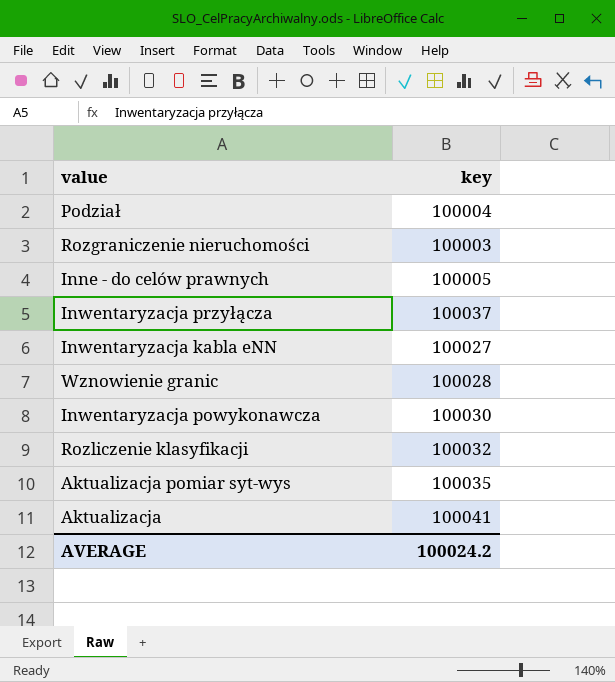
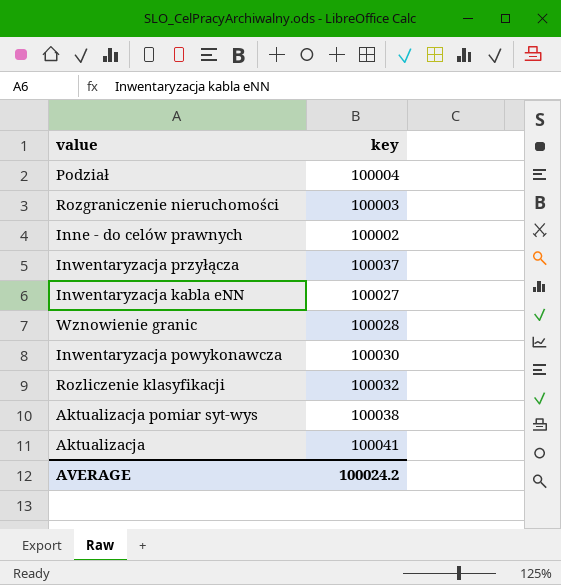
Inne - do celów prawnych | key: 100005 -> 100002
Aktualizacja pomiar syt-wys | key: 100035 -> 100038

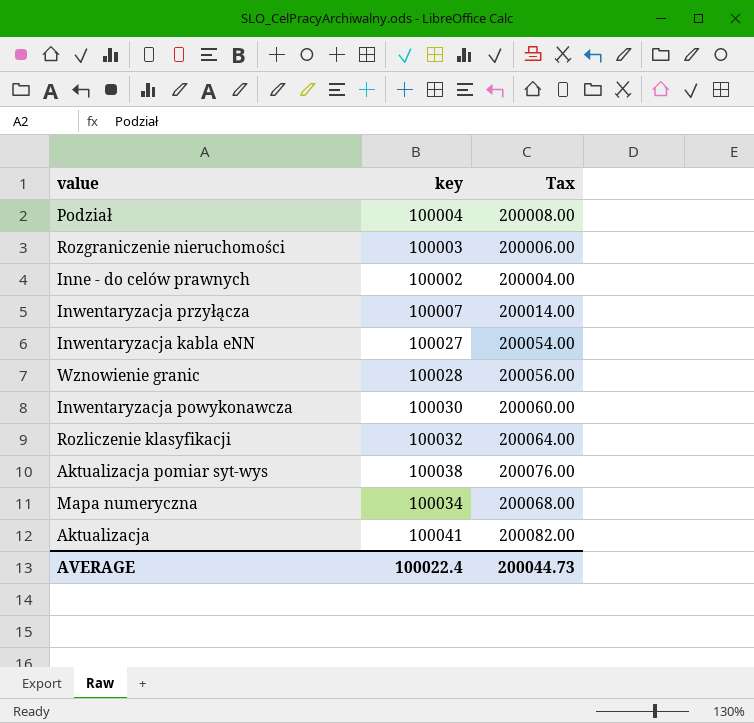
column Tax | formula: none -> [key] * 2
Inwentaryzacja przyłącza | key: 100037 -> 100007
row Mapa numeryczna: none -> 100034 | 200068.00
AVERAGE | key: 100024.2 -> 100022.4

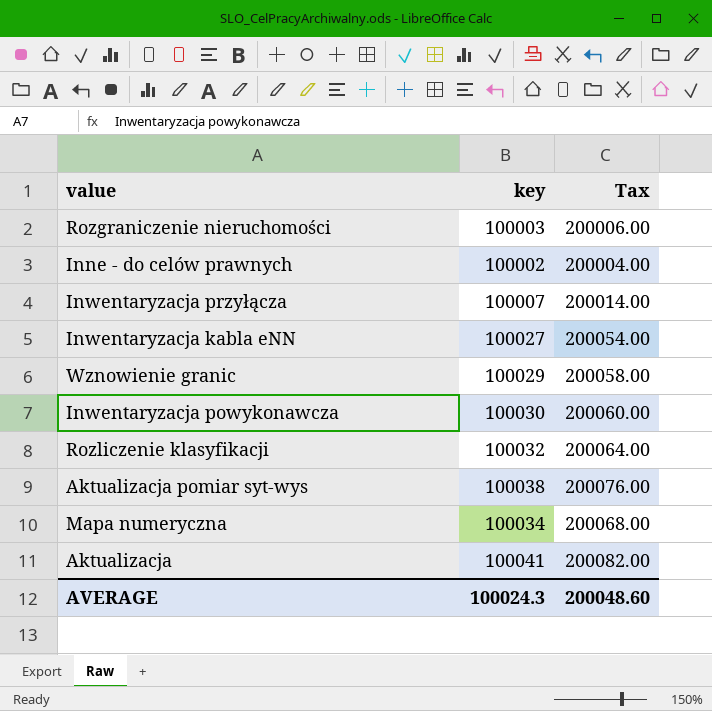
row Podział: 100004 | 200008.00 -> none
Wznowienie granic | key: 100028 -> 100029
Wznowienie granic | Tax: 200056.00 -> 200058.00
AVERAGE | key: 100022.4 -> 100024.3
AVERAGE | Tax: 200044.73 -> 200048.60

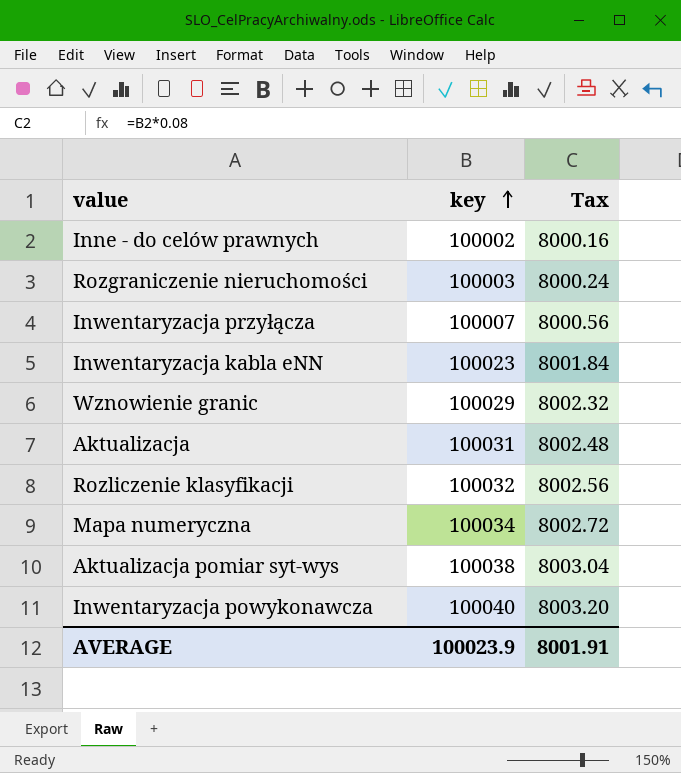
row order: none -> key ascending
column Tax | formula: [key] * 2 -> [key] * 0.08
Inwentaryzacja kabla eNN | key: 100027 -> 100023
Aktualizacja | key: 100041 -> 100031
Inwentaryzacja powykonawcza | key: 100030 -> 100040
AVERAGE | key: 100024.3 -> 100023.9
AVERAGE | Tax: 200048.60 -> 8001.91

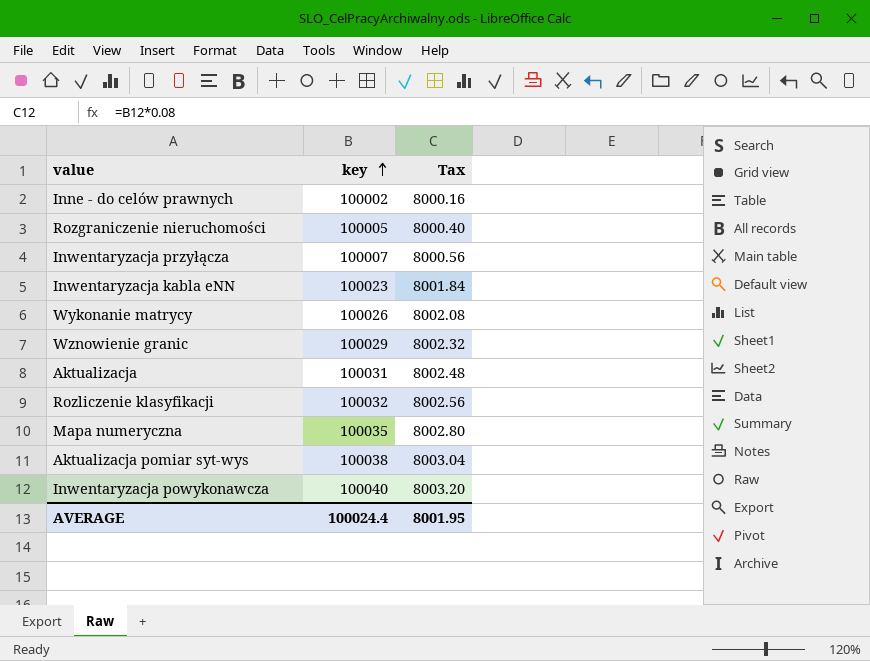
Rozgraniczenie nieruchomości | key: 100003 -> 100005
Rozgraniczenie nieruchomości | Tax: 8000.24 -> 8000.40
row Wykonanie matrycy: none -> 100026 | 8002.08
Mapa numeryczna | key: 100034 -> 100035
Mapa numeryczna | Tax: 8002.72 -> 8002.80
AVERAGE | key: 100023.9 -> 100024.4
AVERAGE | Tax: 8001.91 -> 8001.95

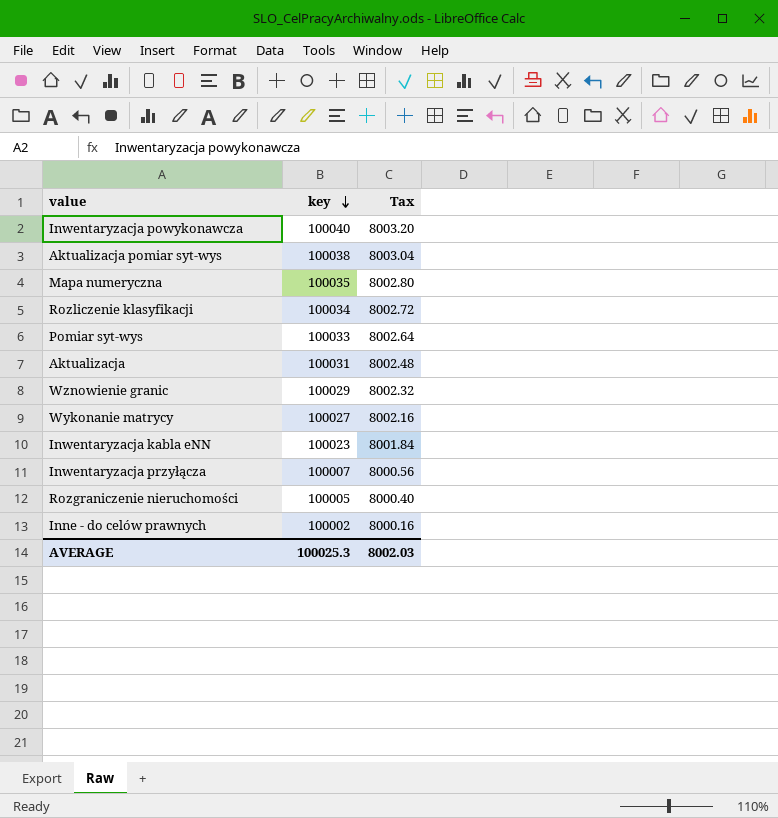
row order: key ascending -> key descending
Rozliczenie klasyfikacji | key: 100032 -> 100034
Rozliczenie klasyfikacji | Tax: 8002.56 -> 8002.72
row Pomiar syt-wys: none -> 100033 | 8002.64
Wykonanie matrycy | key: 100026 -> 100027
Wykonanie matrycy | Tax: 8002.08 -> 8002.16
AVERAGE | key: 100024.4 -> 100025.3
AVERAGE | Tax: 8001.95 -> 8002.03

